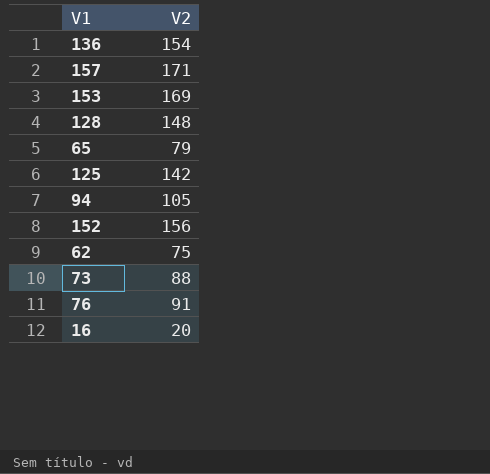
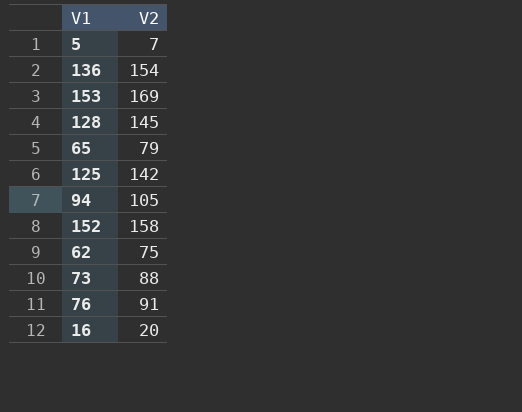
row 157: 171 -> none
row 5: none -> 7
128 | V2: 148 -> 145
152 | V2: 156 -> 158

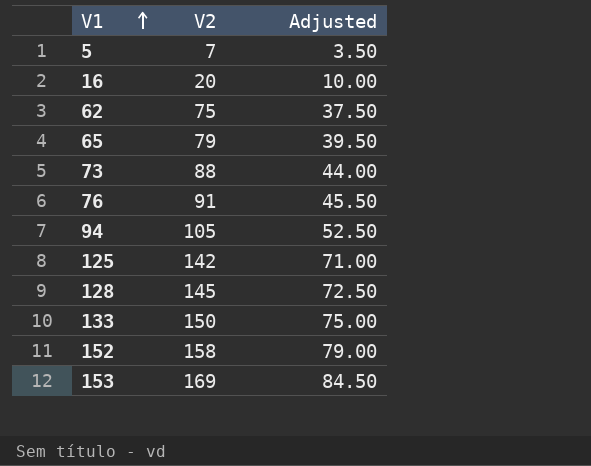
row order: none -> V1 ascending
column Adjusted | formula: none -> [V2] * 0.5
row 136: 154 -> none
row 133: none -> 150 | 75.00

